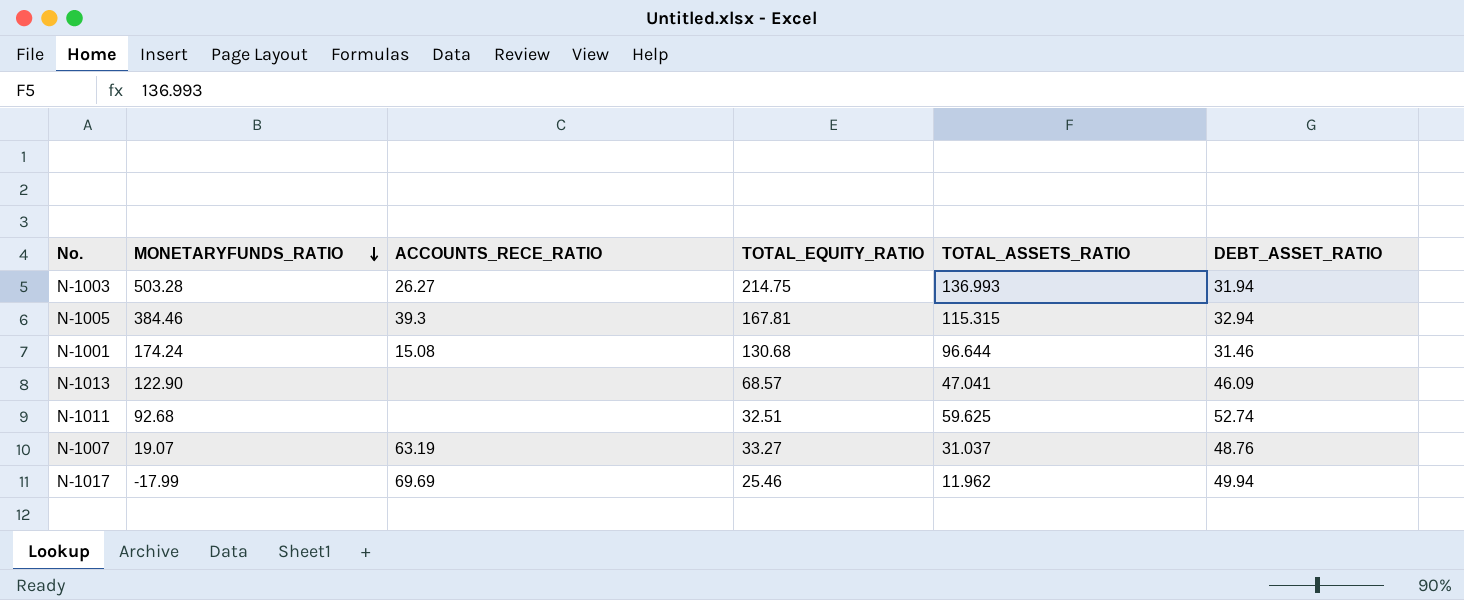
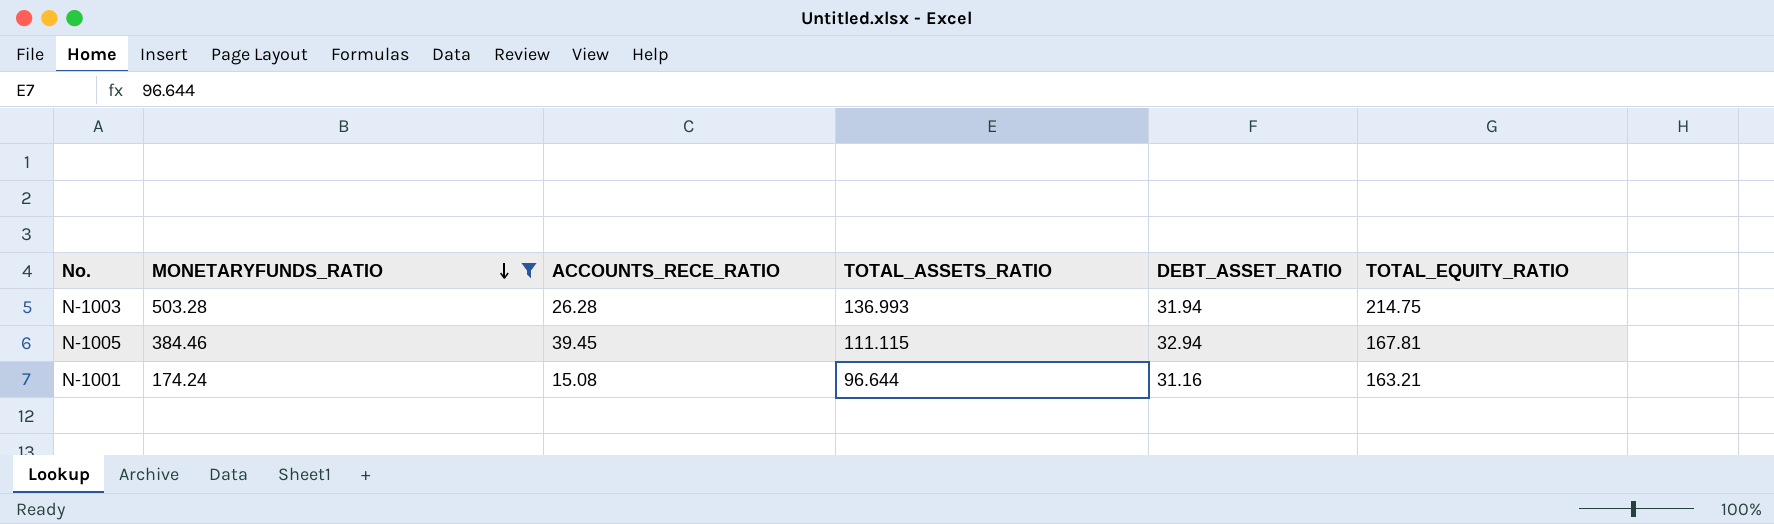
filter: none -> MONETARYFUNDS_RATIO >= 174.24
column TOTAL_EQUITY_RATIO | position: 4 -> 6
N-1003 | ACCOUNTS_RECE_RATIO: 26.27 -> 26.28
N-1005 | ACCOUNTS_RECE_RATIO: 39.3 -> 39.45
N-1005 | TOTAL_ASSETS_RATIO: 115.315 -> 111.115
N-1001 | DEBT_ASSET_RATIO: 31.46 -> 31.16
N-1001 | TOTAL_EQUITY_RATIO: 130.68 -> 163.21

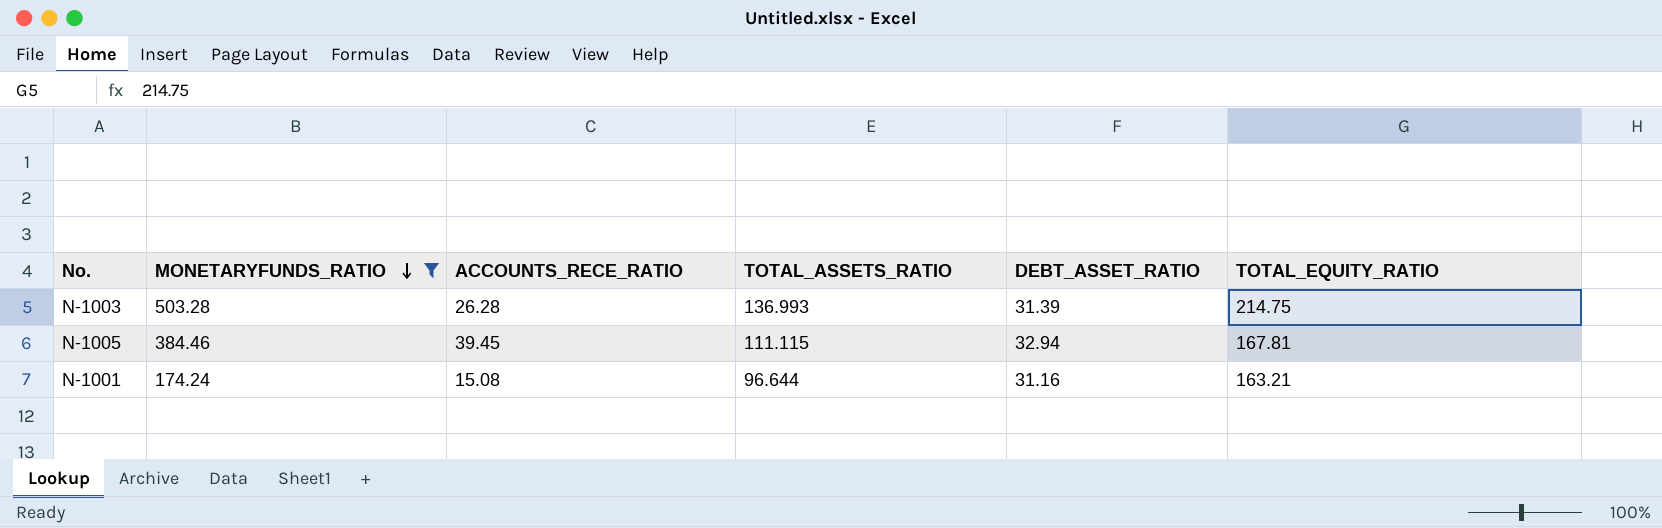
N-1003 | DEBT_ASSET_RATIO: 31.94 -> 31.39

